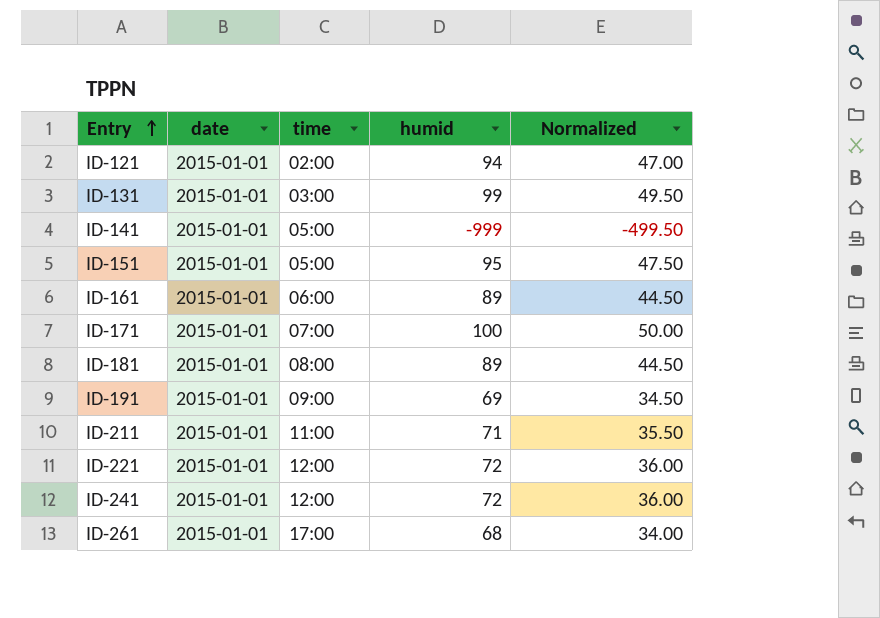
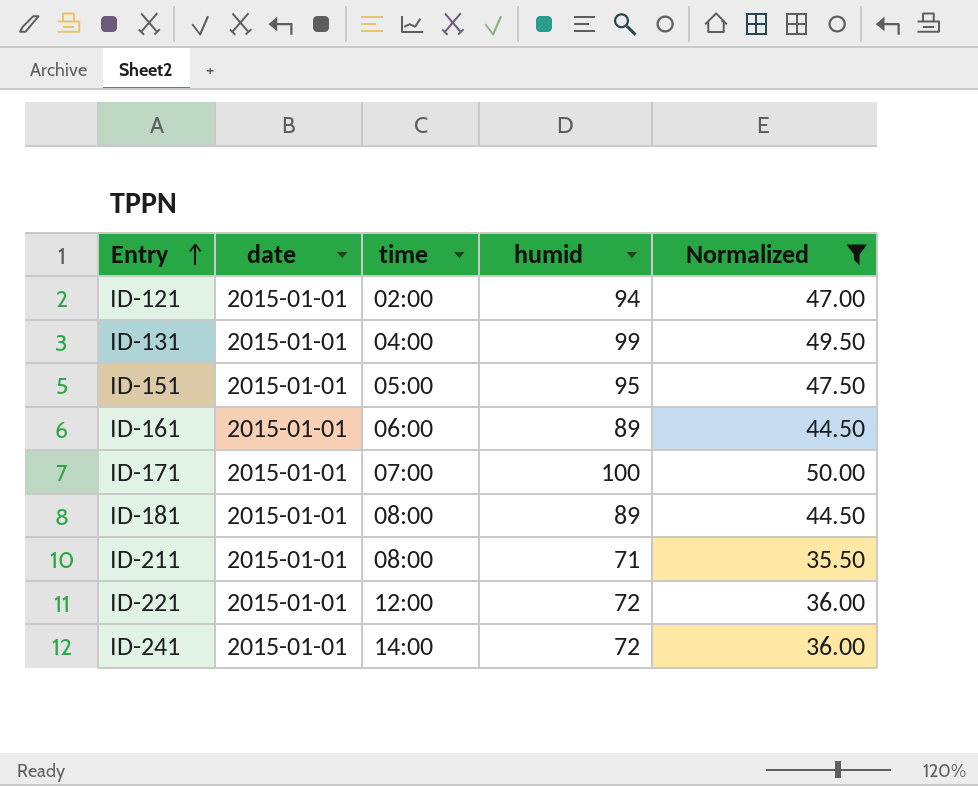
filter: none -> Normalized >= 35.50
ID-131 | time: 03:00 -> 04:00
ID-211 | time: 11:00 -> 08:00
ID-241 | time: 12:00 -> 14:00

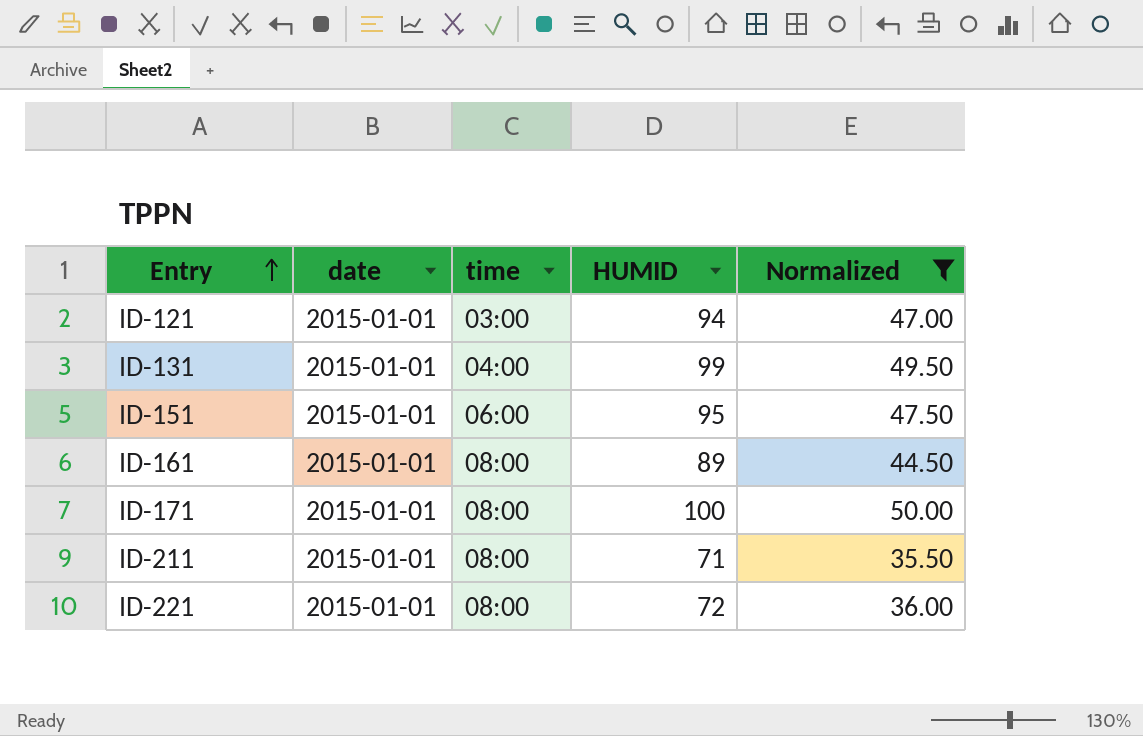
column name: humid -> HUMID
row ID-181: 2015-01-01 | 08:00 | 89 | 44.50 -> none
row ID-241: 2015-01-01 | 14:00 | 72 | 36.00 -> none
ID-121 | time: 02:00 -> 03:00
ID-151 | time: 05:00 -> 06:00
ID-161 | time: 06:00 -> 08:00
ID-171 | time: 07:00 -> 08:00
ID-221 | time: 12:00 -> 08:00

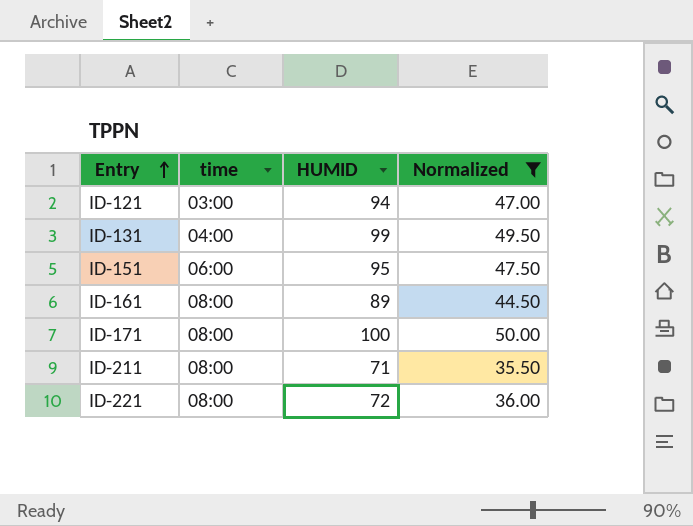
column date | position: 2 -> none

